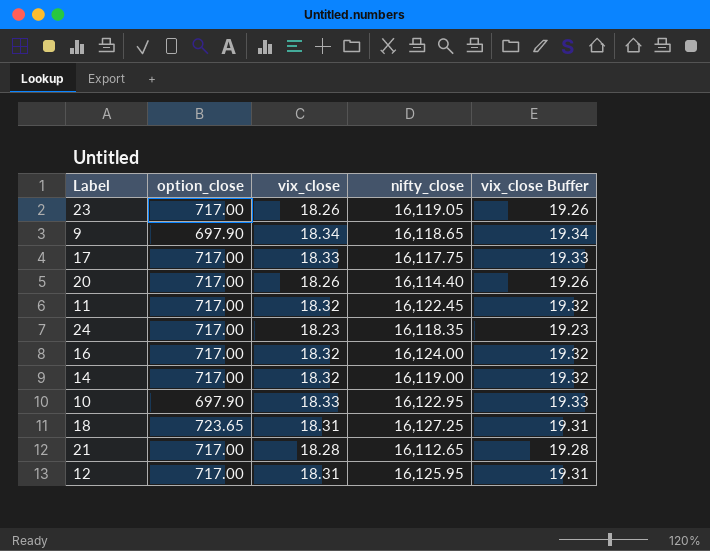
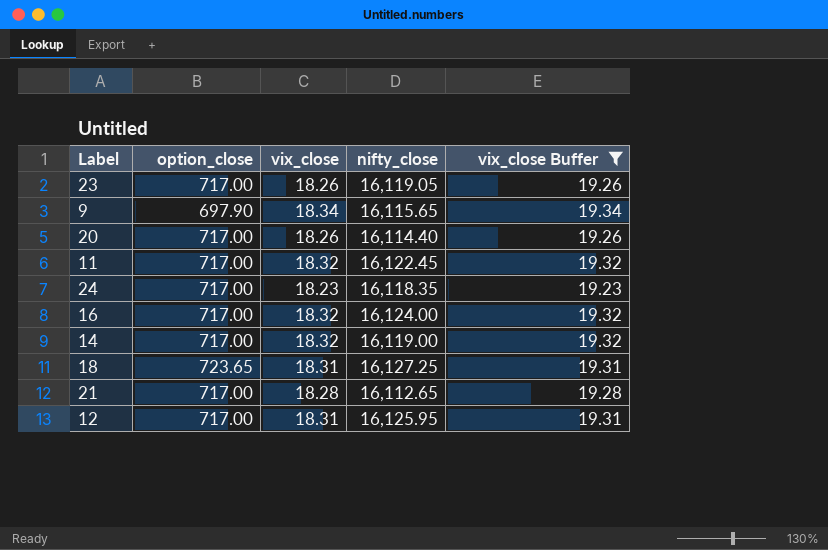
filter: none -> vix_close Buffer != 19.33
9 | nifty_close: 16,118.65 -> 16,115.65

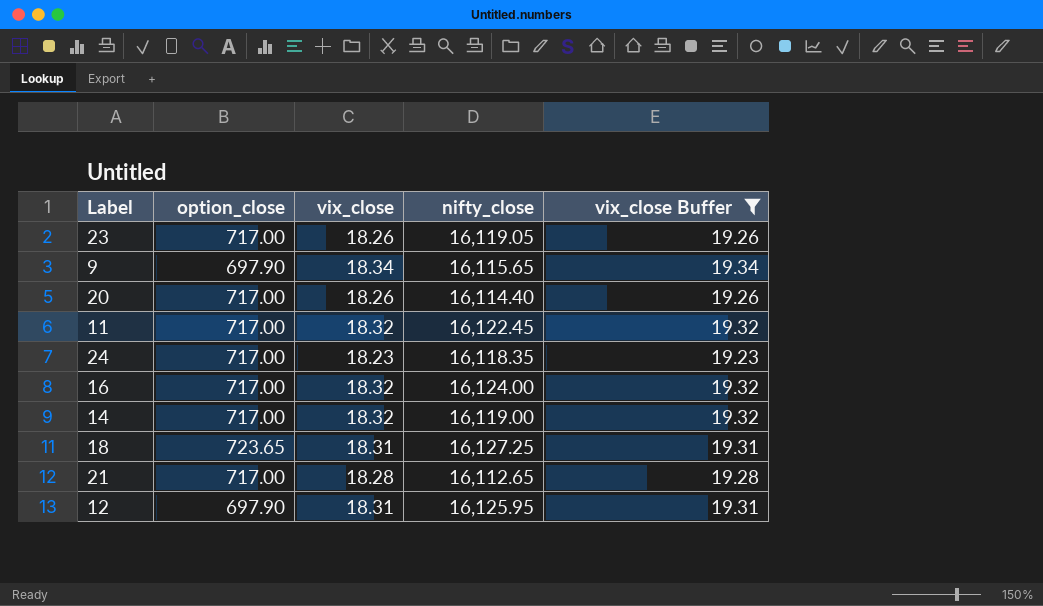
12 | option_close: 717.00 -> 697.90

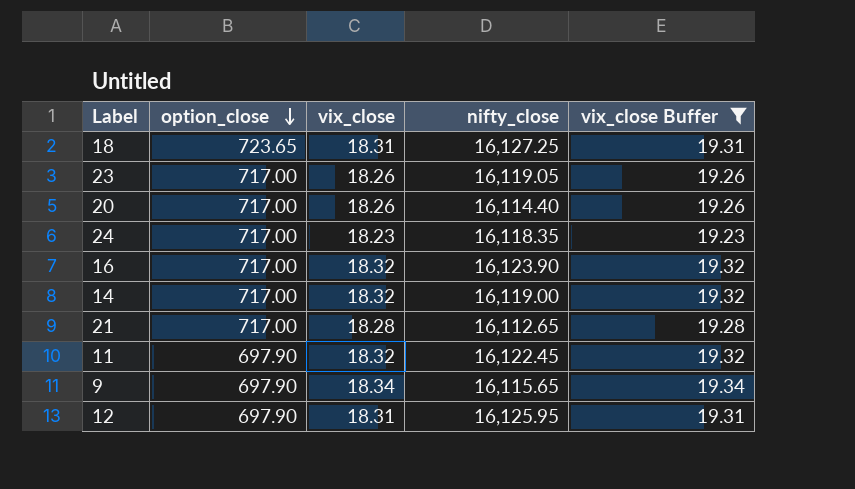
row order: none -> option_close descending
16 | nifty_close: 16,124.00 -> 16,123.90
11 | option_close: 717.00 -> 697.90

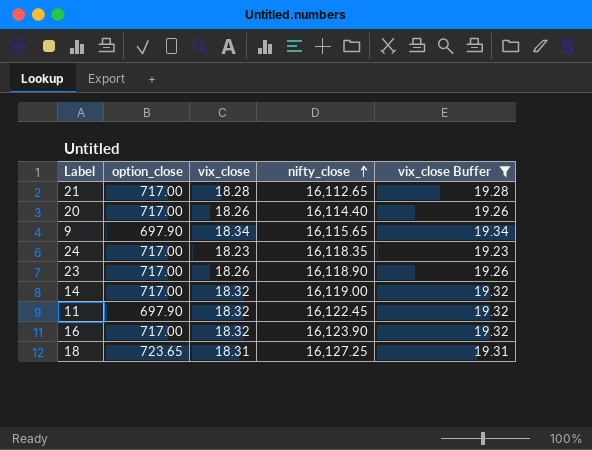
row order: option_close descending -> nifty_close ascending
row 12: 697.90 | 18.31 | 16,125.95 | 19.31 -> none
23 | nifty_close: 16,119.05 -> 16,118.90

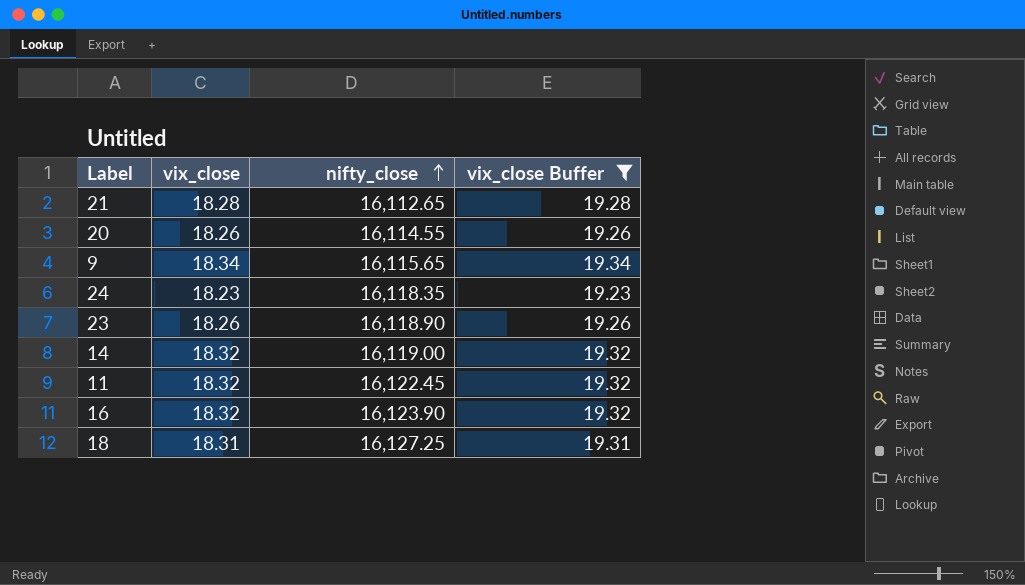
column option_close | position: 2 -> none
20 | nifty_close: 16,114.40 -> 16,114.55

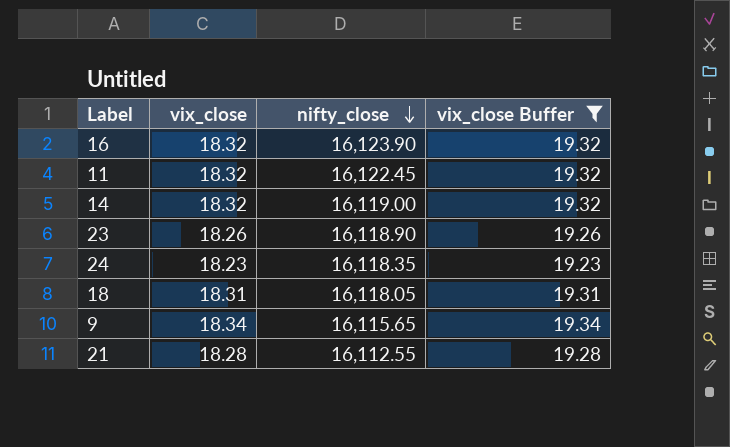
row order: nifty_close ascending -> nifty_close descending
row 20: 18.26 | 16,114.55 | 19.26 -> none
18 | nifty_close: 16,127.25 -> 16,118.05
21 | nifty_close: 16,112.65 -> 16,112.55

